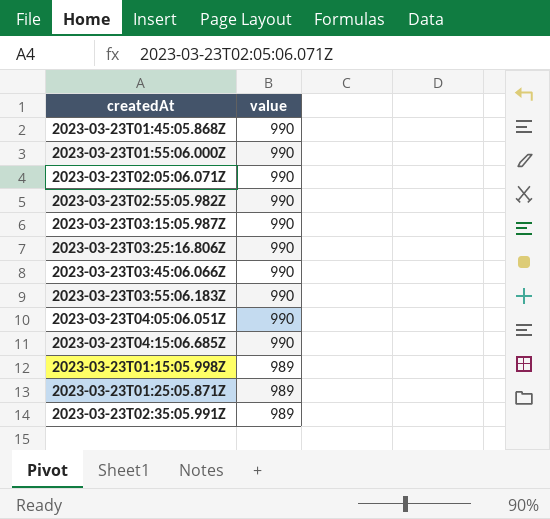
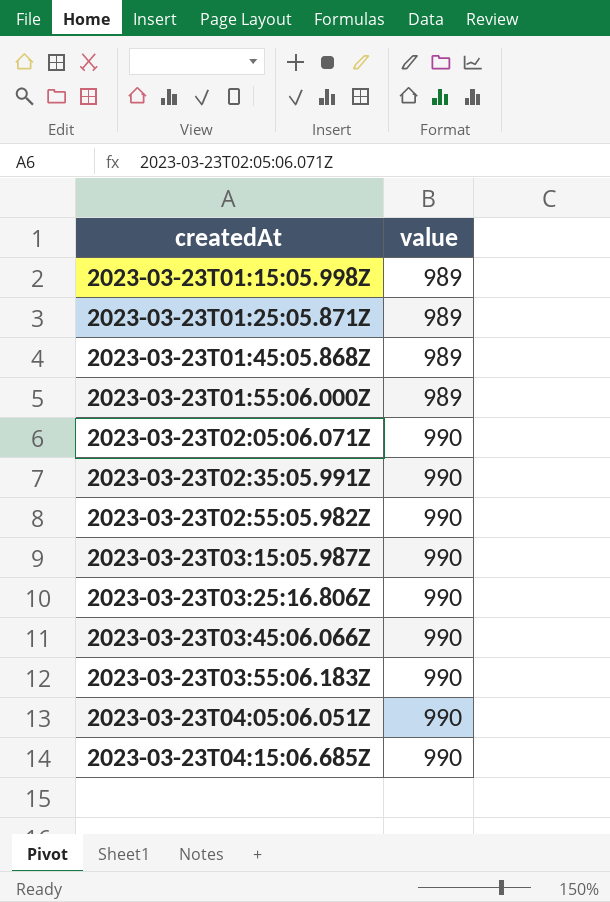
row order: value descending -> createdAt ascending
2023-03-23T01:45:05.868Z | value: 990 -> 989
2023-03-23T01:55:06.000Z | value: 990 -> 989
2023-03-23T02:35:05.991Z | value: 989 -> 990

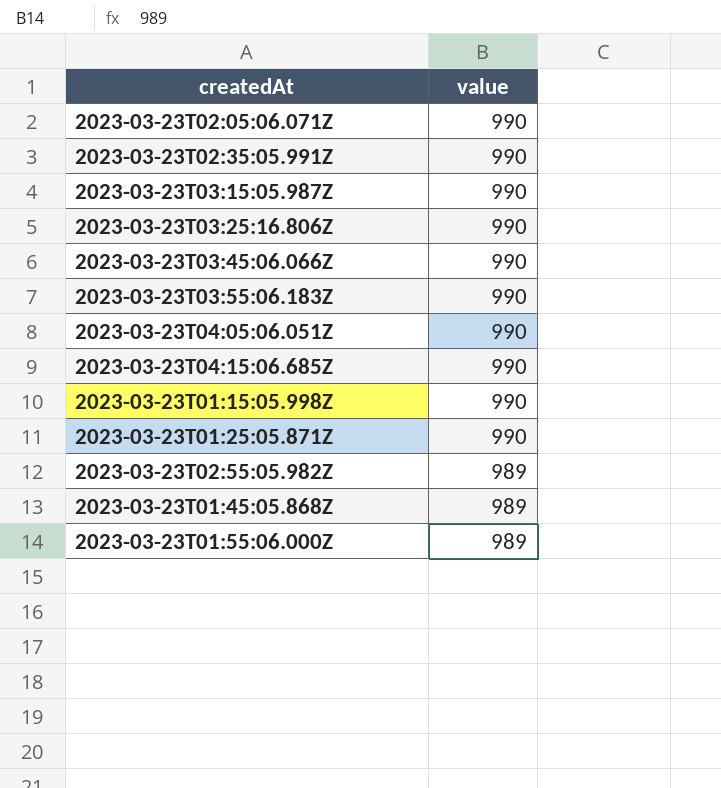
row order: createdAt ascending -> value descending
2023-03-23T01:15:05.998Z | value: 989 -> 990
2023-03-23T01:25:05.871Z | value: 989 -> 990
2023-03-23T02:55:05.982Z | value: 990 -> 989

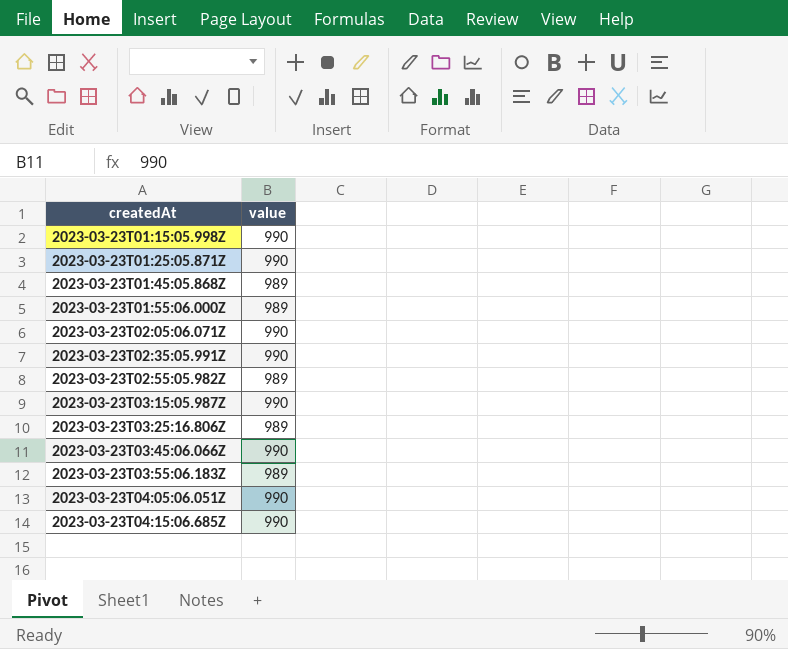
row order: value descending -> createdAt ascending
2023-03-23T03:25:16.806Z | value: 990 -> 989
2023-03-23T03:55:06.183Z | value: 990 -> 989

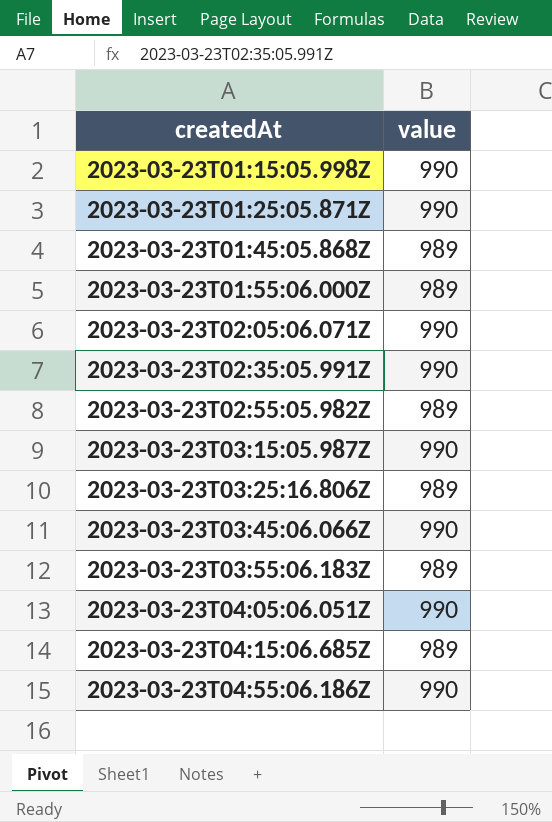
2023-03-23T04:15:06.685Z | value: 990 -> 989
row 2023-03-23T04:55:06.186Z: none -> 990

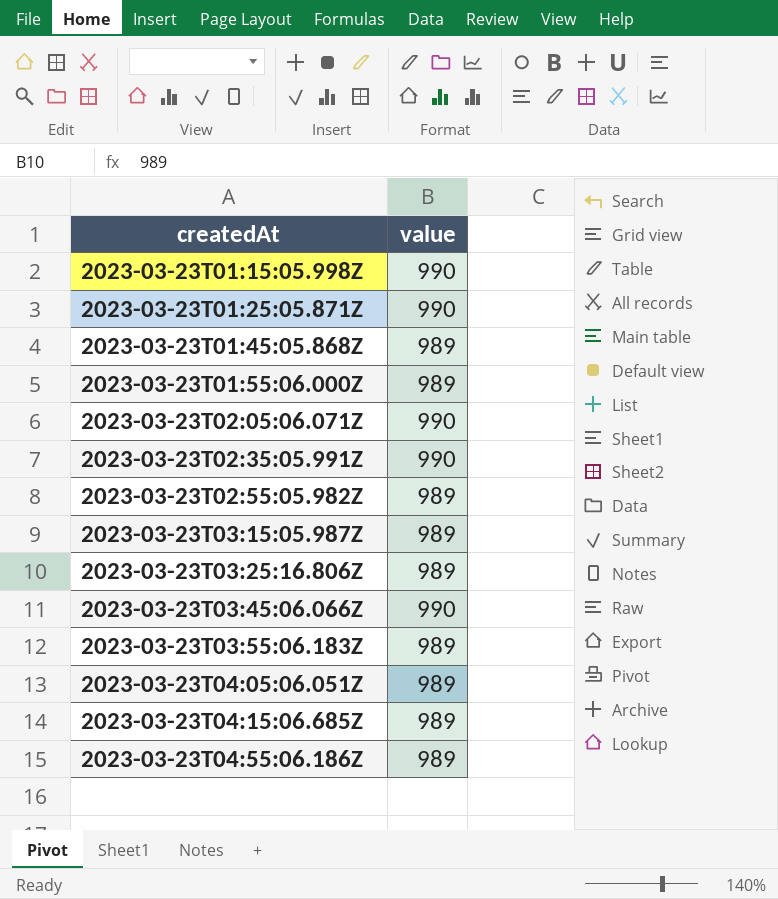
2023-03-23T03:15:05.987Z | value: 990 -> 989
2023-03-23T04:05:06.051Z | value: 990 -> 989
2023-03-23T04:55:06.186Z | value: 990 -> 989

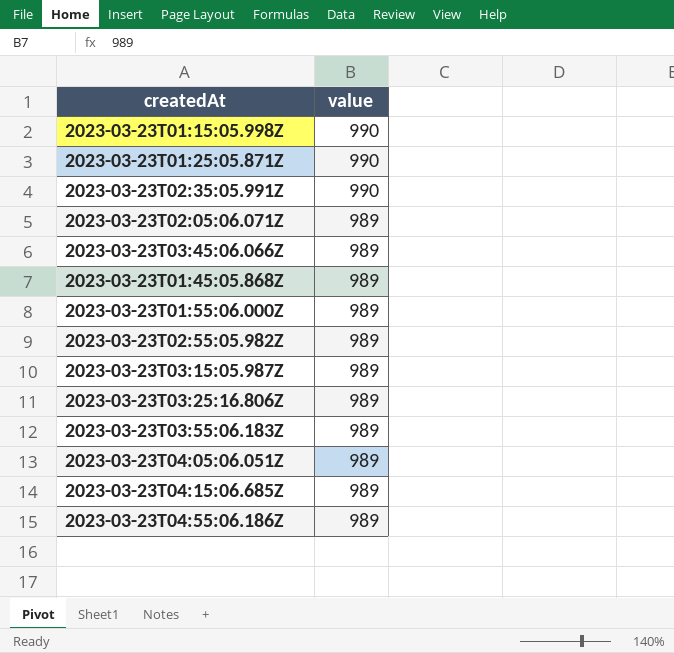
row order: createdAt ascending -> value descending
2023-03-23T02:05:06.071Z | value: 990 -> 989
2023-03-23T03:45:06.066Z | value: 990 -> 989

